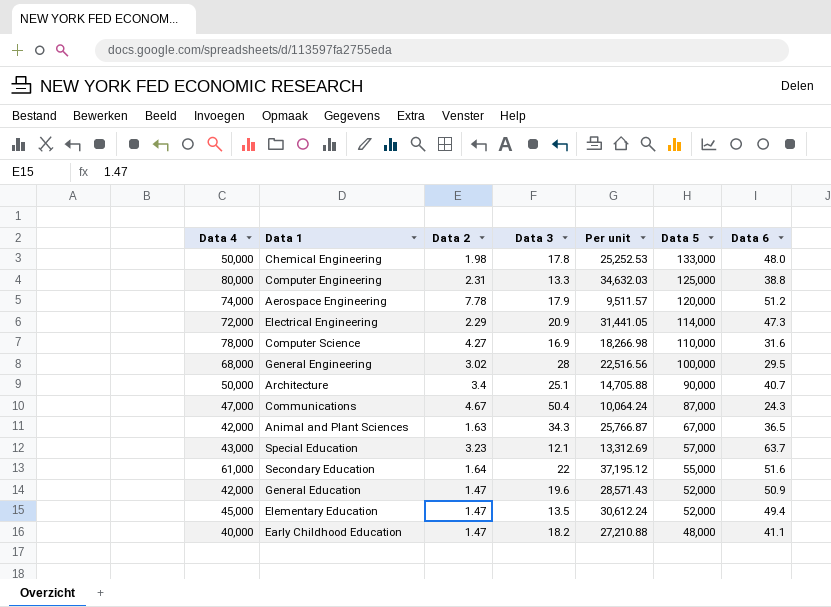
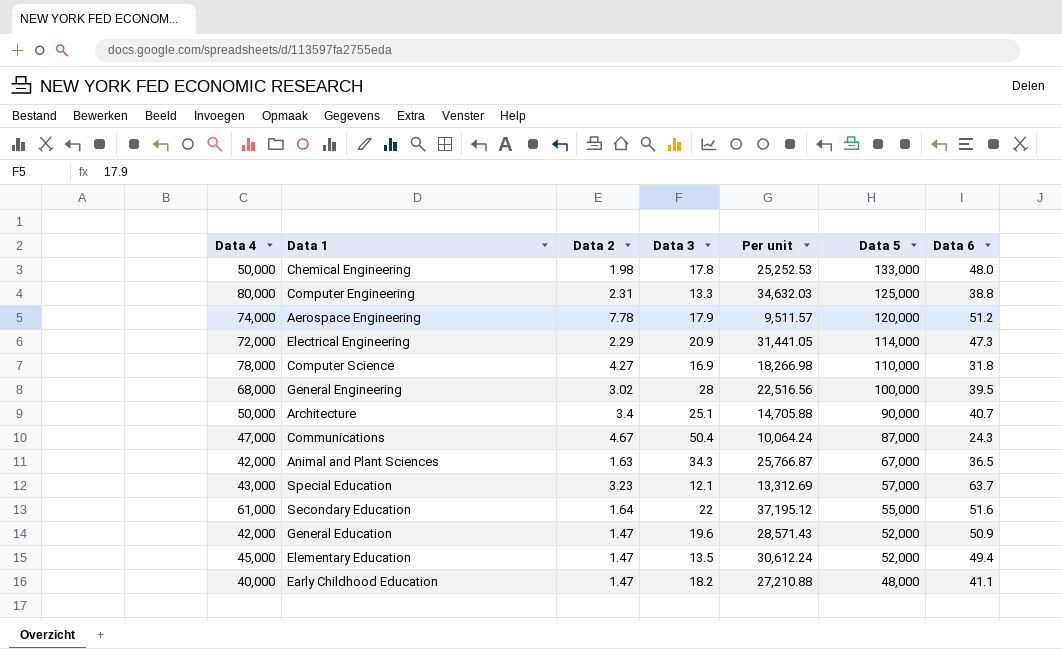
Computer Science | Data 6: 31.6 -> 31.8
General Engineering | Data 6: 29.5 -> 39.5

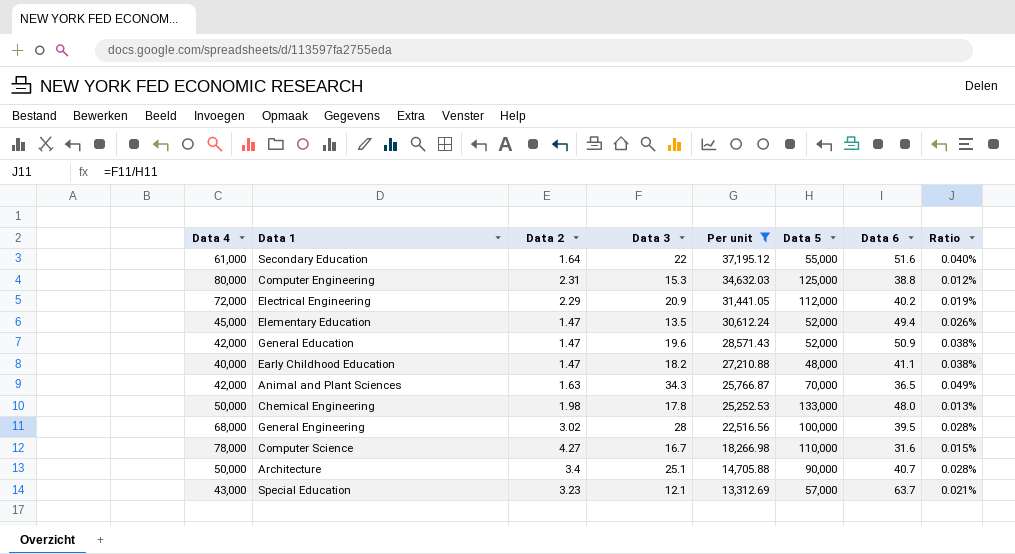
filter: none -> Per unit >= 13,312.69
row order: Data 5 descending -> Per unit descending
column Ratio | formula: none -> [Data 3] / [Data 5]
Computer Engineering | Data 3: 13.3 -> 15.3
Electrical Engineering | Data 5: 114,000 -> 112,000
Electrical Engineering | Data 6: 47.3 -> 40.2
Animal and Plant Sciences | Data 5: 67,000 -> 70,000
Computer Science | Data 3: 16.9 -> 16.7
Computer Science | Data 6: 31.8 -> 31.6

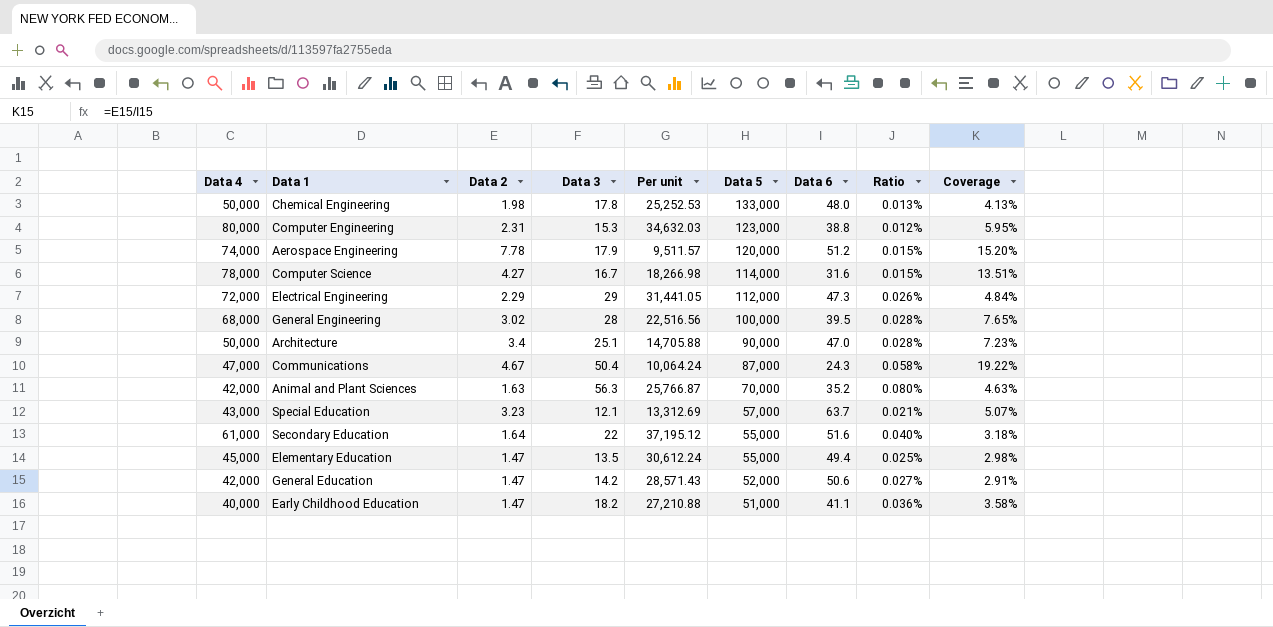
filter: Per unit >= 13,312.69 -> none
row order: Per unit descending -> Data 5 descending
column Coverage | formula: none -> [Data 2] / [Data 6]
Computer Engineering | Data 5: 125,000 -> 123,000
Computer Science | Data 5: 110,000 -> 114,000
Electrical Engineering | Data 3: 20.9 -> 29
Electrical Engineering | Data 6: 40.2 -> 47.3
Electrical Engineering | Ratio: 0.019% -> 0.026%
Architecture | Data 6: 40.7 -> 47.0
Animal and Plant Sciences | Data 3: 34.3 -> 56.3
Animal and Plant Sciences | Data 6: 36.5 -> 35.2
Animal and Plant Sciences | Ratio: 0.049% -> 0.080%
Elementary Education | Data 5: 52,000 -> 55,000
Elementary Education | Ratio: 0.026% -> 0.025%
General Education | Data 3: 19.6 -> 14.2
General Education | Data 6: 50.9 -> 50.6
General Education | Ratio: 0.038% -> 0.027%
Early Childhood Education | Data 5: 48,000 -> 51,000
Early Childhood Education | Ratio: 0.038% -> 0.036%

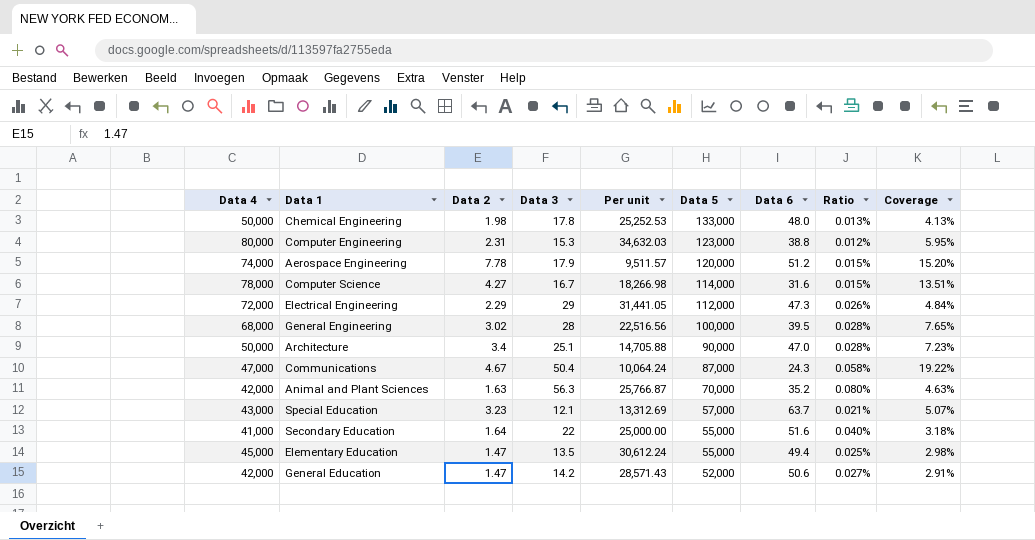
row Early Childhood Education: 40,000 | 1.47 | 18.2 | 27,210.88 | 51,000 | 41.1 | 0.036% | 3.58% -> none
Secondary Education | Data 4: 61,000 -> 41,000
Secondary Education | Per unit: 37,195.12 -> 25,000.00

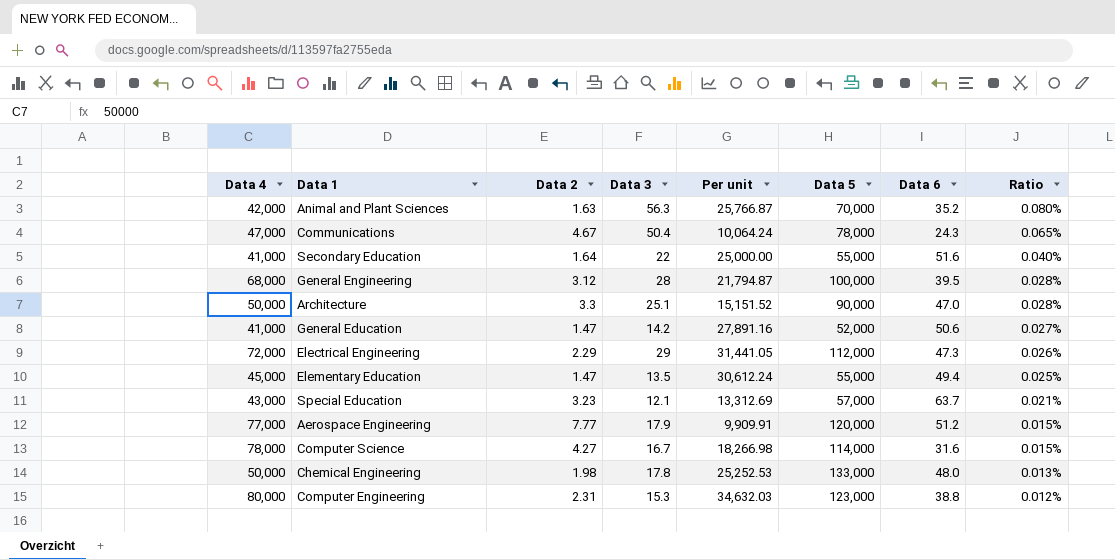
row order: Data 5 descending -> Ratio descending
column Coverage | formula: [Data 2] / [Data 6] -> none
Communications | Data 5: 87,000 -> 78,000
Communications | Ratio: 0.058% -> 0.065%
General Engineering | Data 2: 3.02 -> 3.12
General Engineering | Per unit: 22,516.56 -> 21,794.87
Architecture | Data 2: 3.4 -> 3.3
Architecture | Per unit: 14,705.88 -> 15,151.52
General Education | Data 4: 42,000 -> 41,000
General Education | Per unit: 28,571.43 -> 27,891.16
Aerospace Engineering | Data 4: 74,000 -> 77,000
Aerospace Engineering | Data 2: 7.78 -> 7.77
Aerospace Engineering | Per unit: 9,511.57 -> 9,909.91

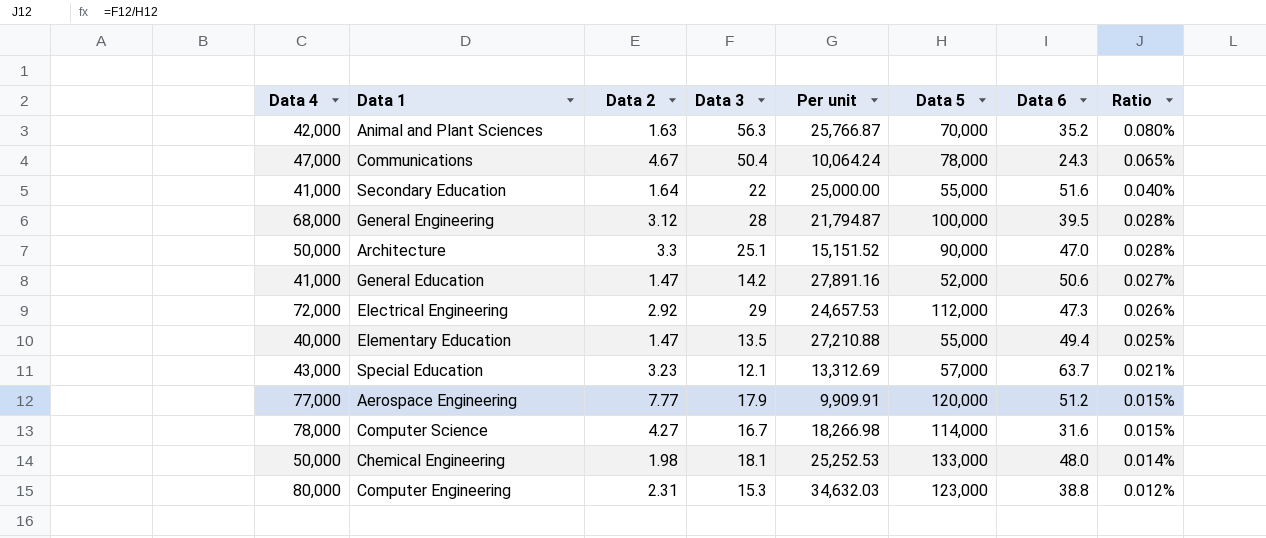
Electrical Engineering | Data 2: 2.29 -> 2.92
Electrical Engineering | Per unit: 31,441.05 -> 24,657.53
Elementary Education | Data 4: 45,000 -> 40,000
Elementary Education | Per unit: 30,612.24 -> 27,210.88
Chemical Engineering | Data 3: 17.8 -> 18.1
Chemical Engineering | Ratio: 0.013% -> 0.014%

